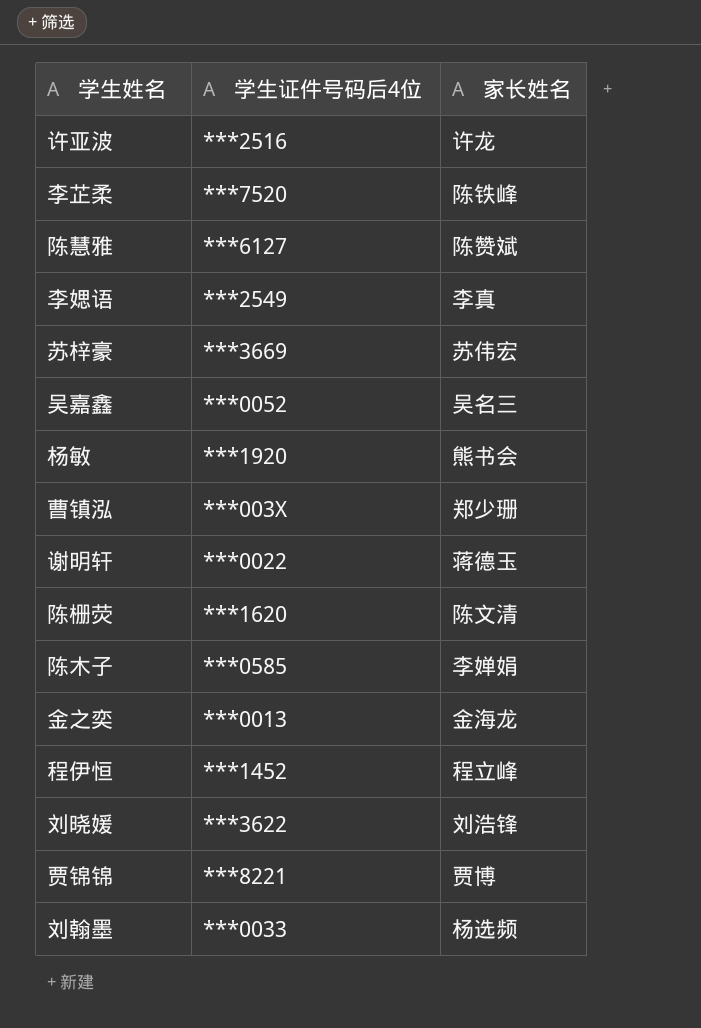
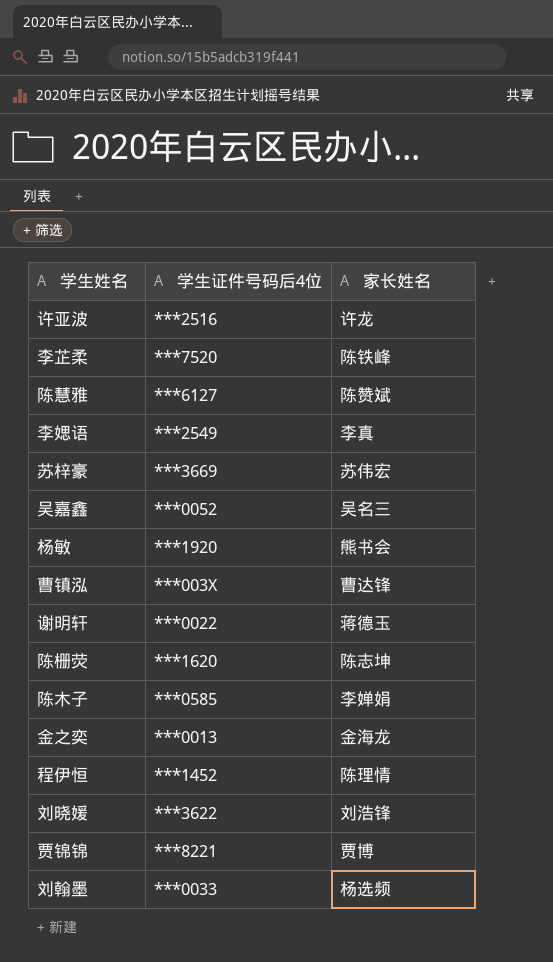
曹镇泓 | 家长姓名: 郑少珊 -> 曹达锋
陈栅荧 | 家长姓名: 陈文清 -> 陈志坤
程伊恒 | 家长姓名: 程立峰 -> 陈理情

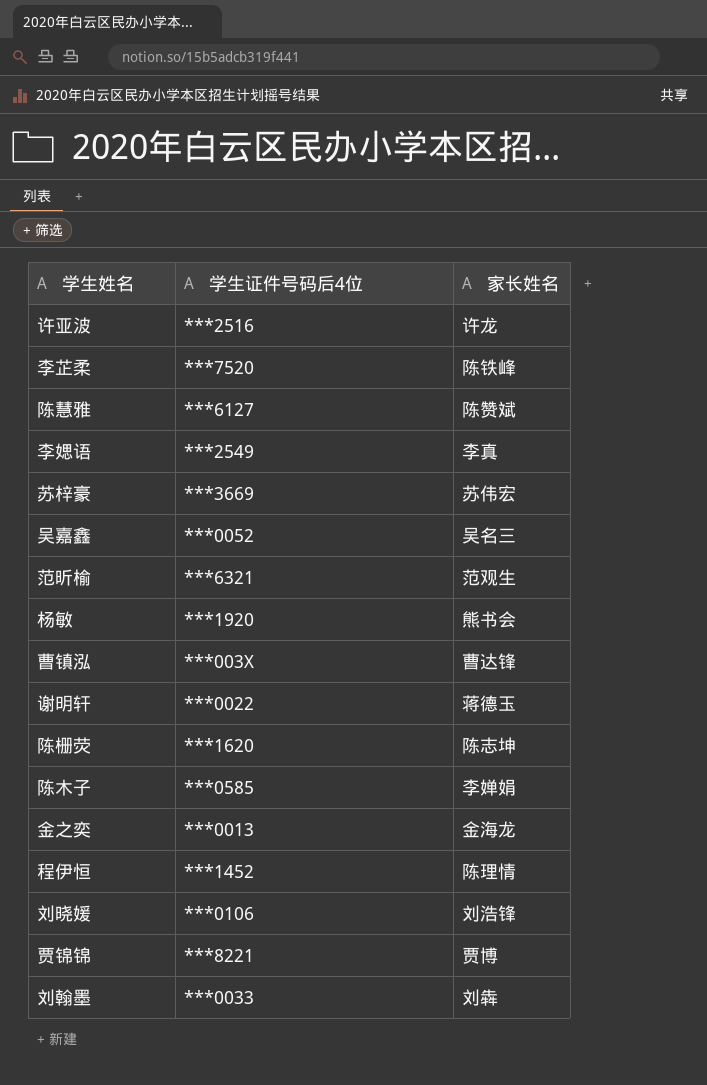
row 范昕榆: none -> ***6321 | 范观生
刘晓媛 | 学生证件号码后4位: ***3622 -> ***0106
刘翰墨 | 家长姓名: 杨选频 -> 刘犇

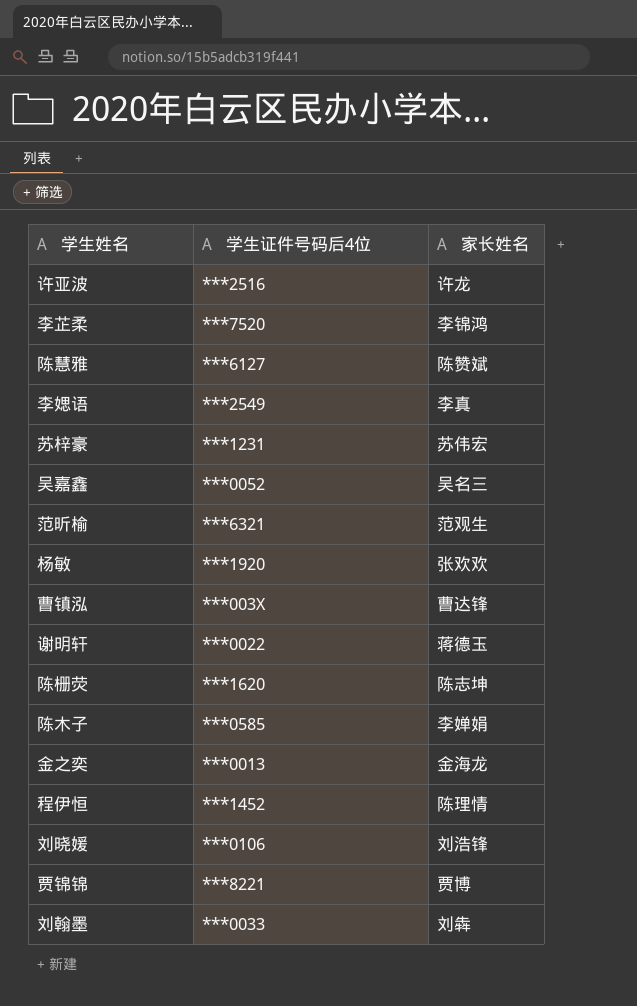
李芷柔 | 家长姓名: 陈铁峰 -> 李锦鸿
苏梓豪 | 学生证件号码后4位: ***3669 -> ***1231
杨敏 | 家长姓名: 熊书会 -> 张欢欢

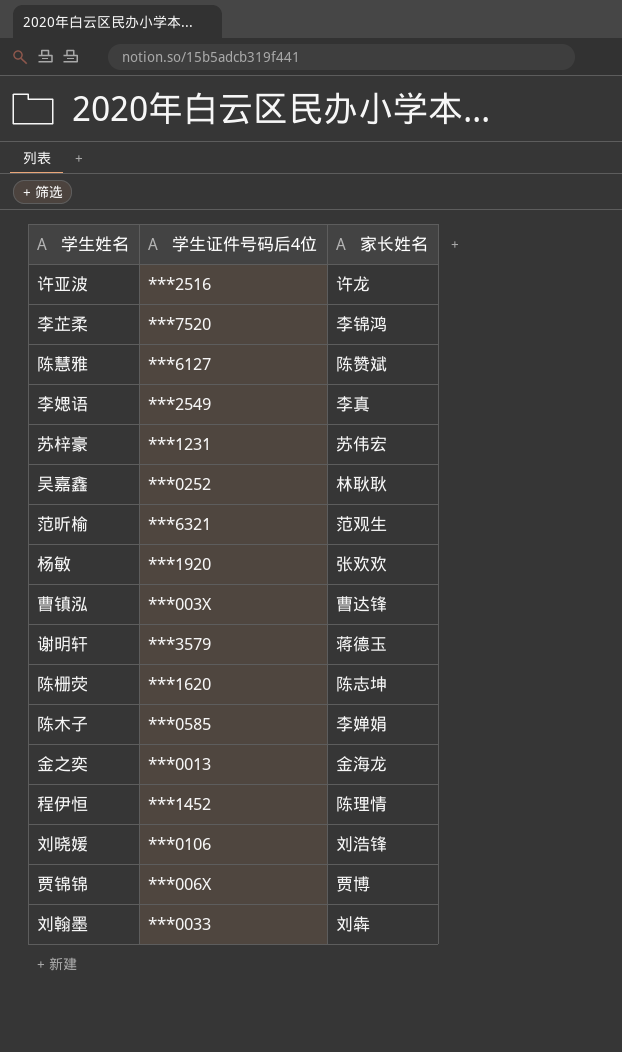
吴嘉鑫 | 学生证件号码后4位: ***0052 -> ***0252
吴嘉鑫 | 家长姓名: 吴名三 -> 林耿耿
谢明轩 | 学生证件号码后4位: ***0022 -> ***3579
贾锦锦 | 学生证件号码后4位: ***8221 -> ***006X

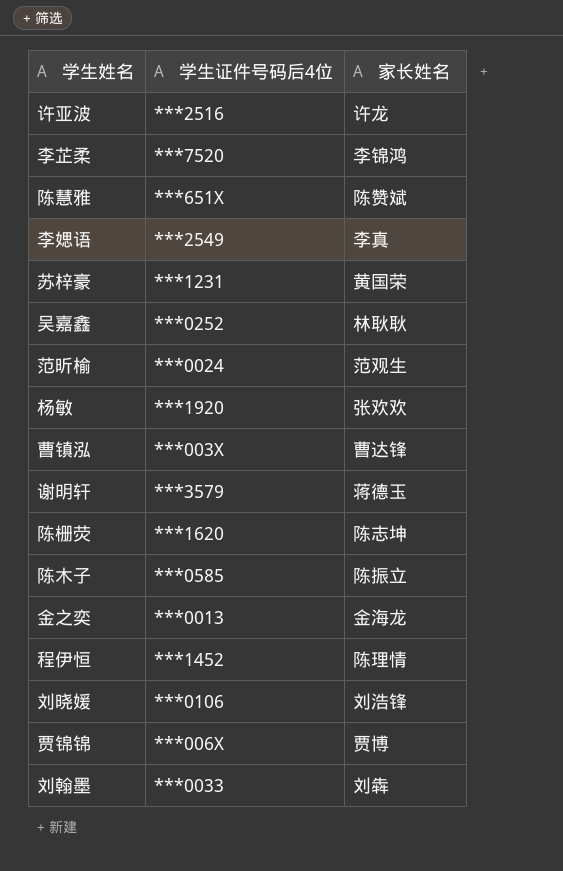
陈慧雅 | 学生证件号码后4位: ***6127 -> ***651X
苏梓豪 | 家长姓名: 苏伟宏 -> 黄国荣
范昕榆 | 学生证件号码后4位: ***6321 -> ***0024
陈木子 | 家长姓名: 李婵娟 -> 陈振立

